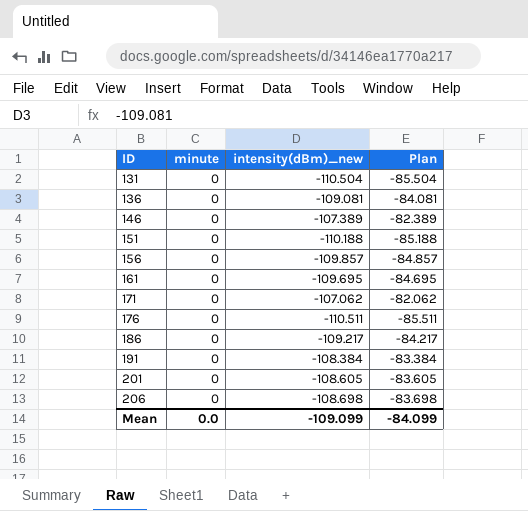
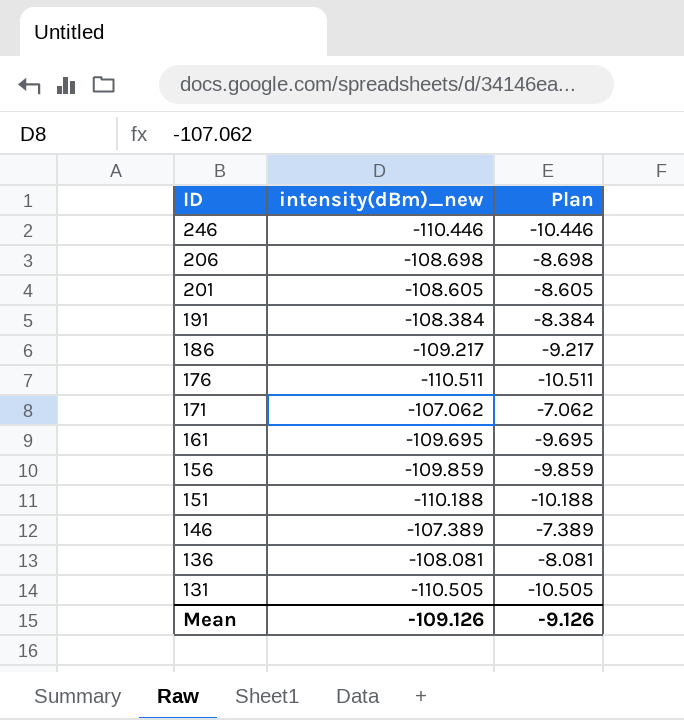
row order: ID ascending -> ID descending
column minute | position: 2 -> none
column Plan | formula: [intensity(dBm)_new] + 25 -> [intensity(dBm)_new] + 100
row 246: none -> -110.446 | -10.446
156 | intensity(dBm)_new: -109.857 -> -109.859
136 | intensity(dBm)_new: -109.081 -> -108.081
131 | intensity(dBm)_new: -110.504 -> -110.505
Mean | intensity(dBm)_new: -109.099 -> -109.126
Mean | Plan: -84.099 -> -9.126

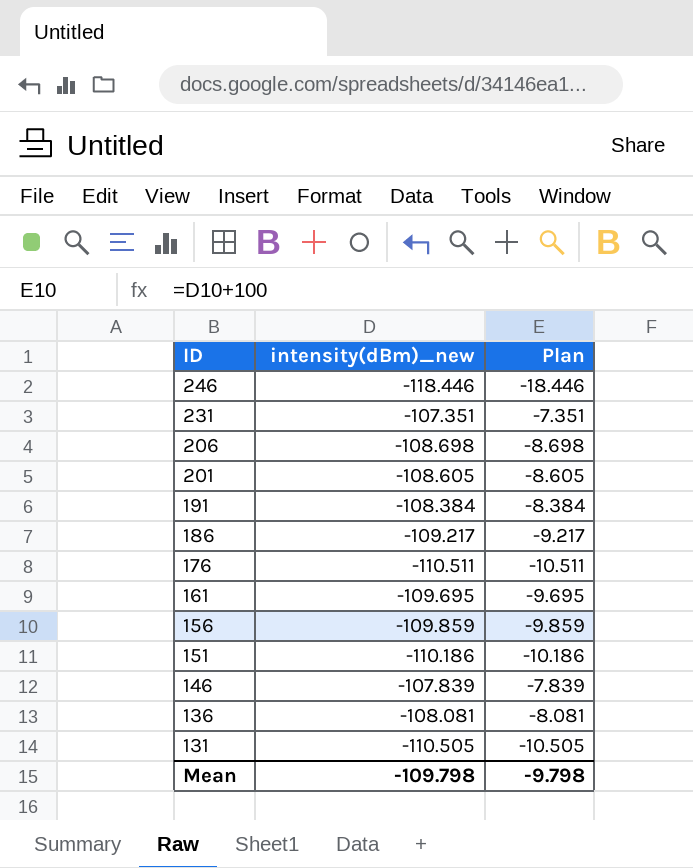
row 171: -107.062 | -7.062 -> none
246 | intensity(dBm)_new: -110.446 -> -118.446
246 | Plan: -10.446 -> -18.446
row 231: none -> -107.351 | -7.351
151 | intensity(dBm)_new: -110.188 -> -110.186
151 | Plan: -10.188 -> -10.186
146 | intensity(dBm)_new: -107.389 -> -107.839
146 | Plan: -7.389 -> -7.839
Mean | intensity(dBm)_new: -109.126 -> -109.798
Mean | Plan: -9.126 -> -9.798

